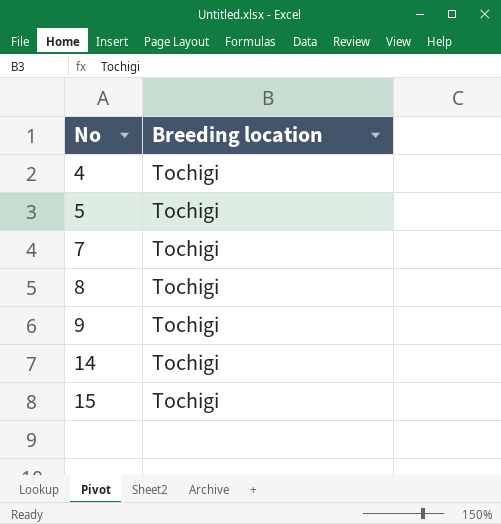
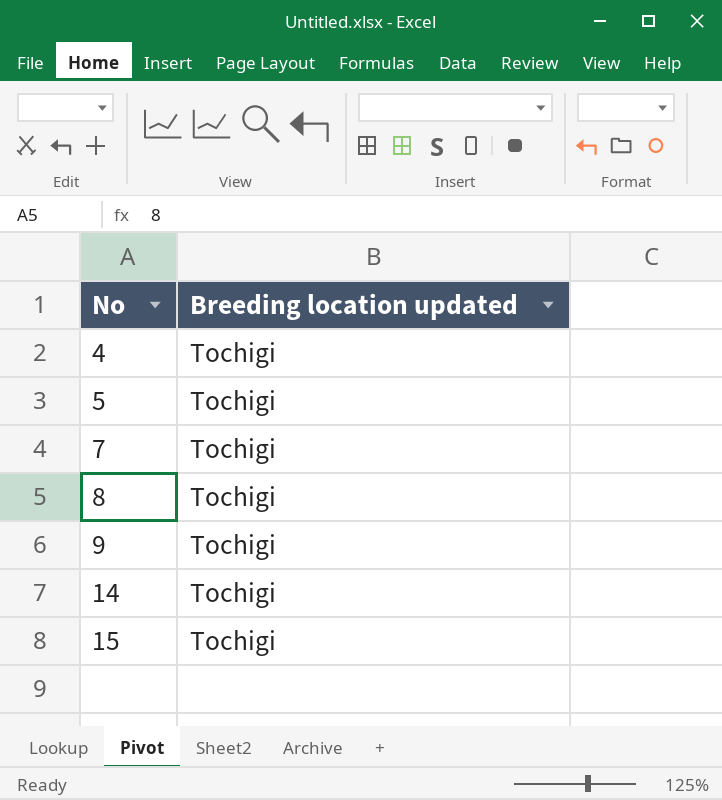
column name: Breeding location -> Breeding location updated

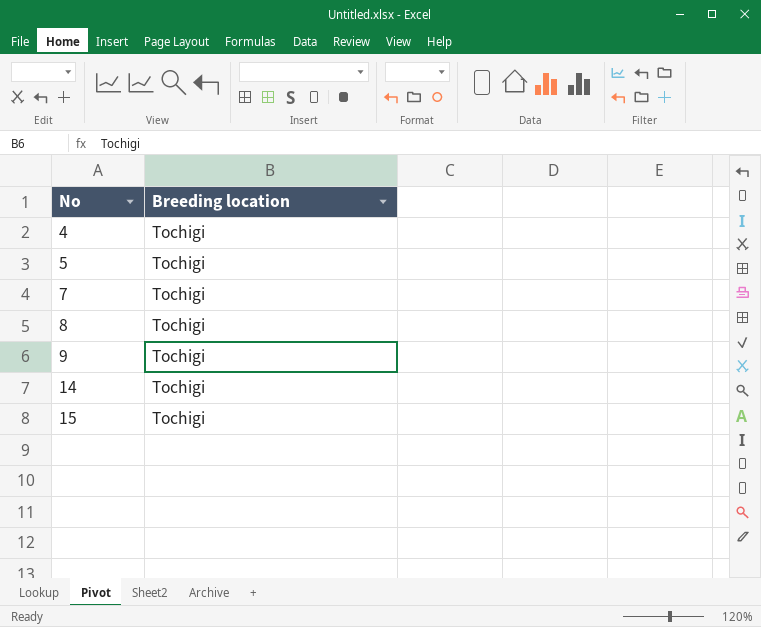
column name: Breeding location updated -> Breeding location

